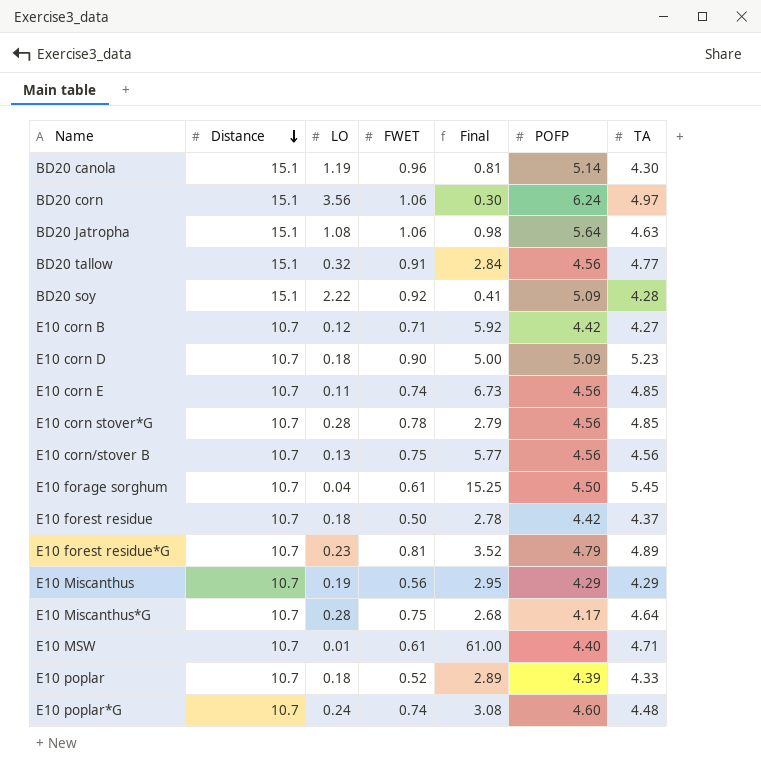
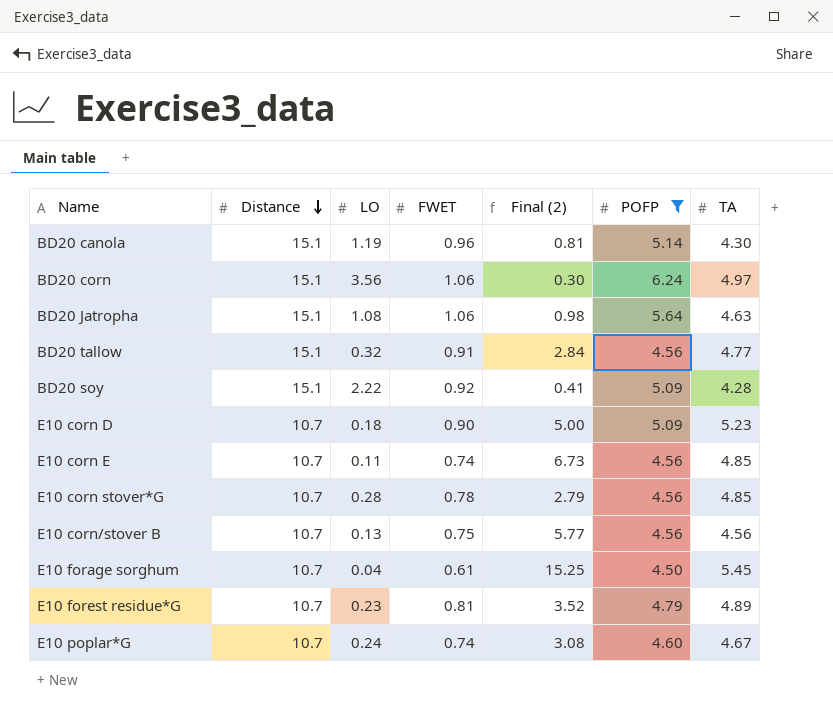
filter: none -> POFP >= 4.50
column name: Final -> Final (2)
E10 poplar*G | TA: 4.48 -> 4.67

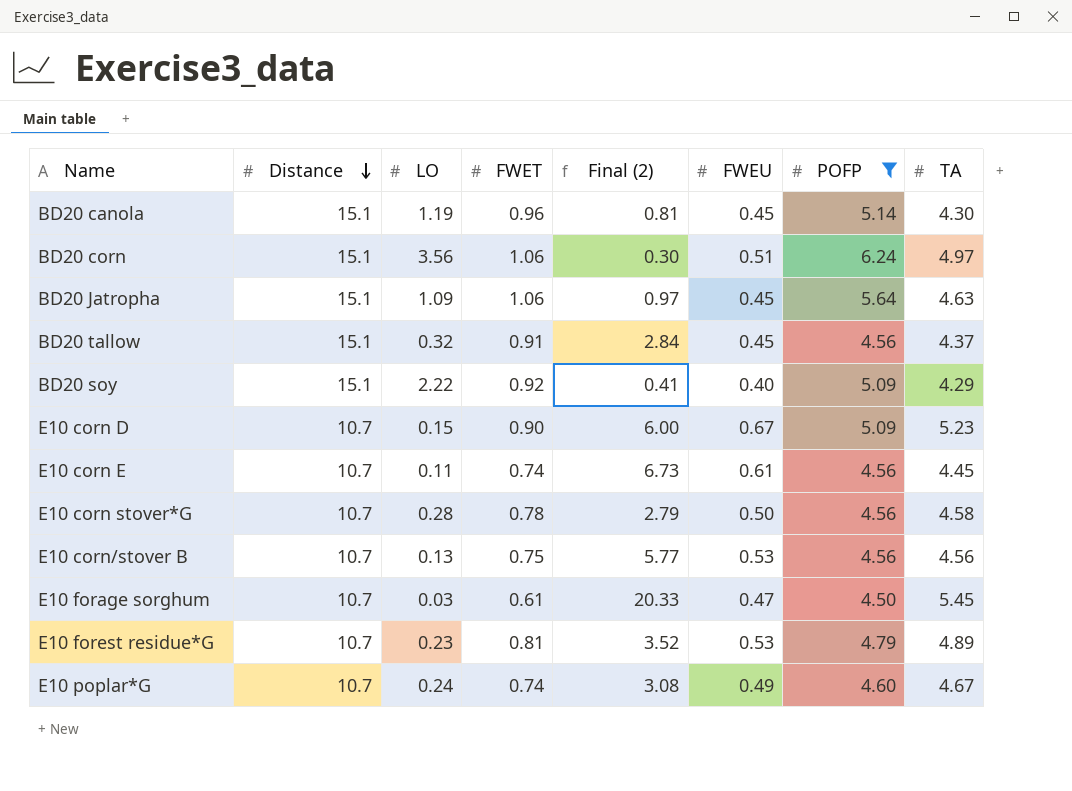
column FWEU | position: none -> 6
BD20 Jatropha | LO: 1.08 -> 1.09
BD20 Jatropha | Final (2): 0.98 -> 0.97
BD20 tallow | TA: 4.77 -> 4.37
BD20 soy | TA: 4.28 -> 4.29
E10 corn D | LO: 0.18 -> 0.15
E10 corn D | Final (2): 5.00 -> 6.00
E10 corn E | TA: 4.85 -> 4.45
E10 corn stover*G | TA: 4.85 -> 4.58
E10 forage sorghum | LO: 0.04 -> 0.03
E10 forage sorghum | Final (2): 15.25 -> 20.33

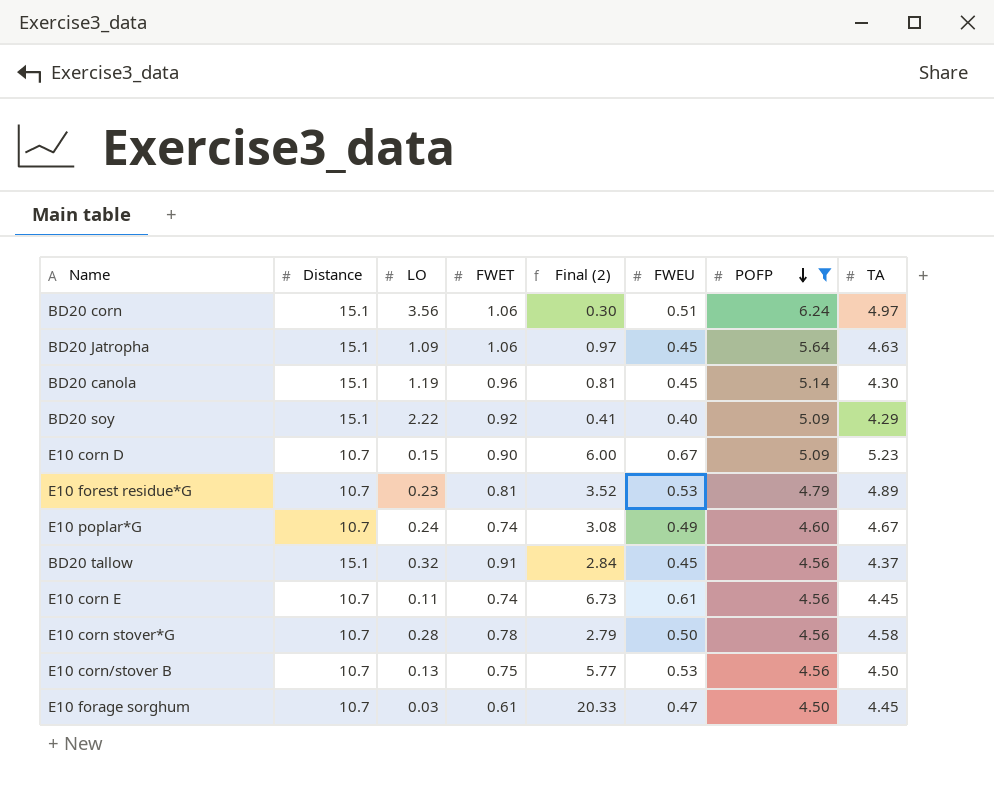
row order: Distance descending -> POFP descending
E10 corn/stover B | TA: 4.56 -> 4.50
E10 forage sorghum | TA: 5.45 -> 4.45

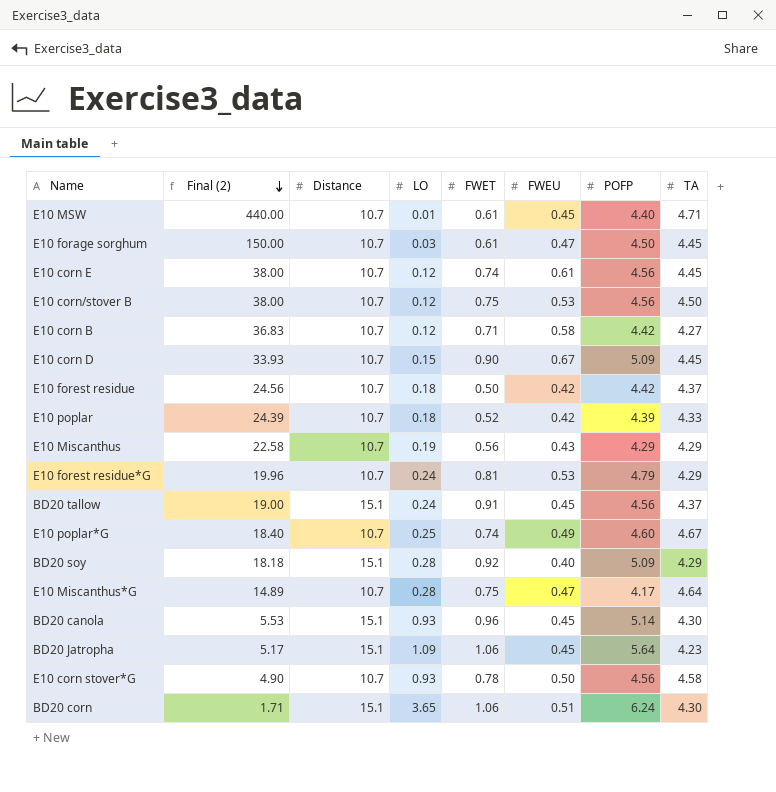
filter: POFP >= 4.50 -> none
row order: POFP descending -> Final (2) descending
column Final (2) | formula: [FWET] / [LO] -> [POFP] / [LO]
column Final (2) | position: 5 -> 2
E10 corn E | LO: 0.11 -> 0.12
E10 corn/stover B | LO: 0.13 -> 0.12
E10 corn D | TA: 5.23 -> 4.45
E10 forest residue*G | LO: 0.23 -> 0.24
E10 forest residue*G | TA: 4.89 -> 4.29
BD20 tallow | LO: 0.32 -> 0.24
E10 poplar*G | LO: 0.24 -> 0.25
BD20 soy | LO: 2.22 -> 0.28
BD20 canola | LO: 1.19 -> 0.93
BD20 Jatropha | TA: 4.63 -> 4.23
E10 corn stover*G | LO: 0.28 -> 0.93
BD20 corn | LO: 3.56 -> 3.65
BD20 corn | TA: 4.97 -> 4.30

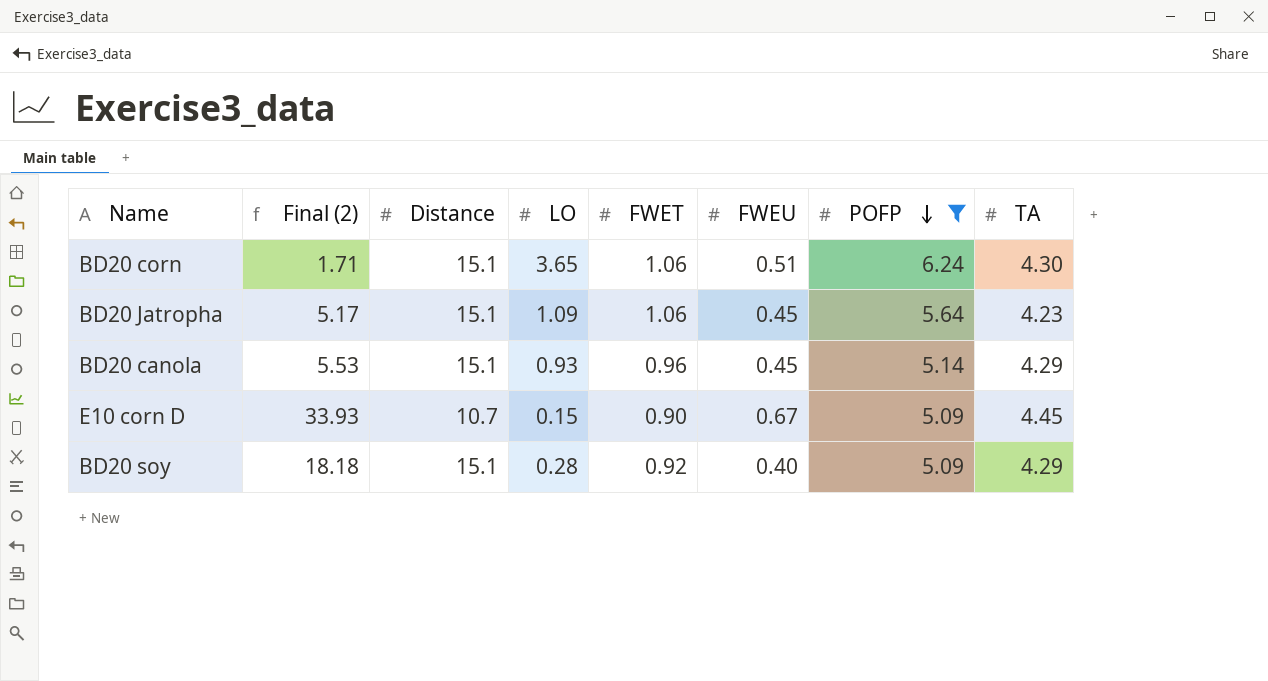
filter: none -> POFP >= 5.09
row order: Final (2) descending -> POFP descending
BD20 canola | TA: 4.30 -> 4.29

